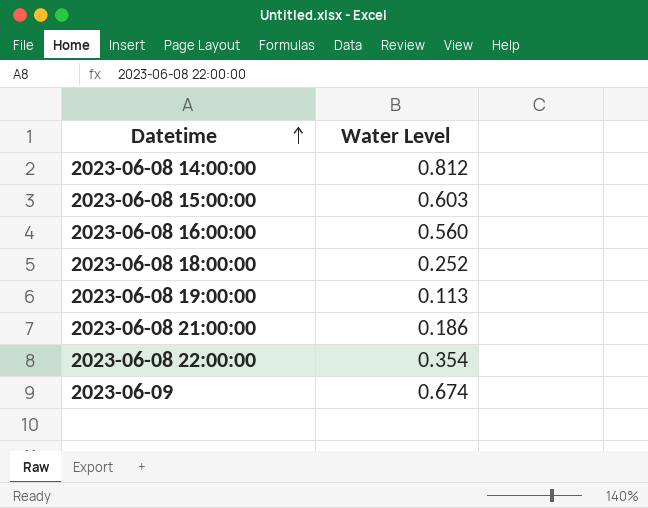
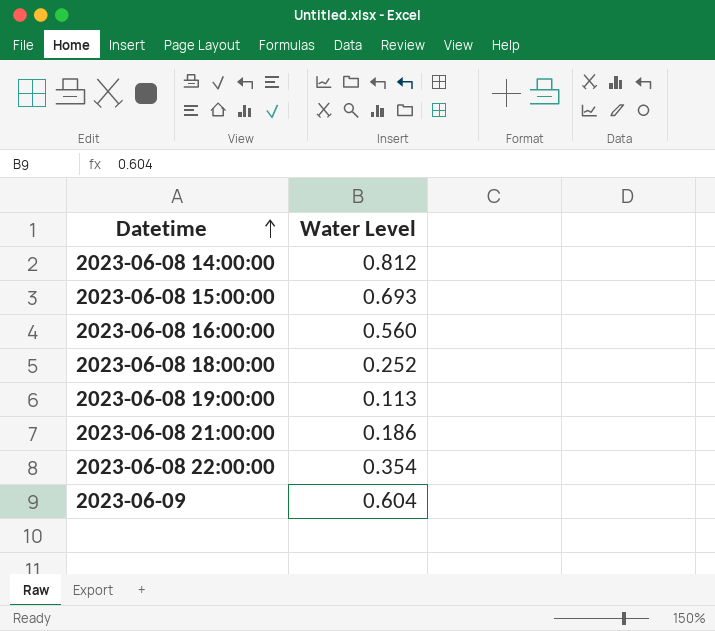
2023-06-08 15:00:00 | Water Level: 0.603 -> 0.693
2023-06-09 | Water Level: 0.674 -> 0.604

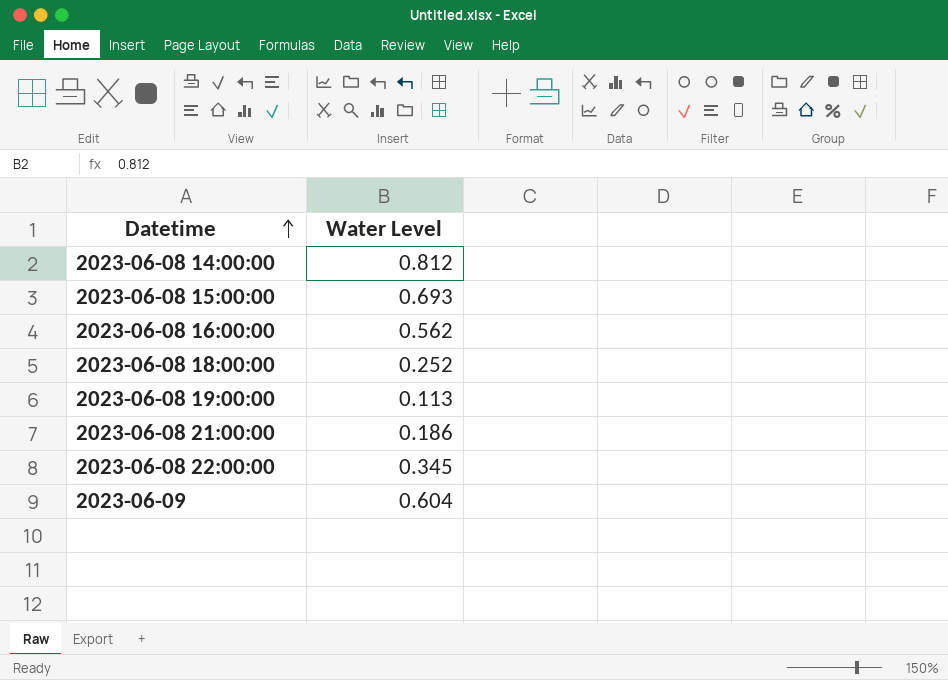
2023-06-08 16:00:00 | Water Level: 0.560 -> 0.562
2023-06-08 22:00:00 | Water Level: 0.354 -> 0.345

